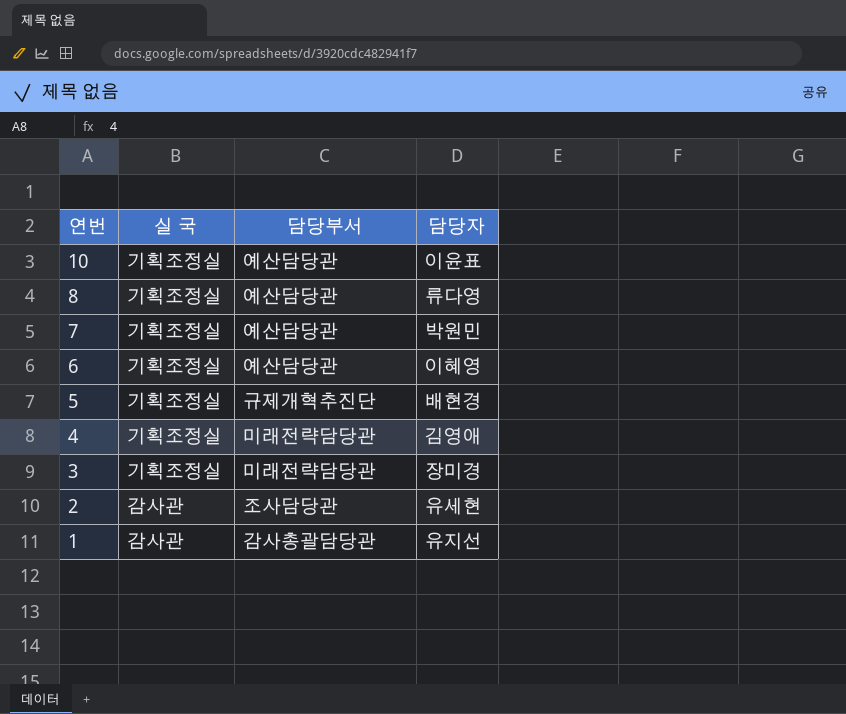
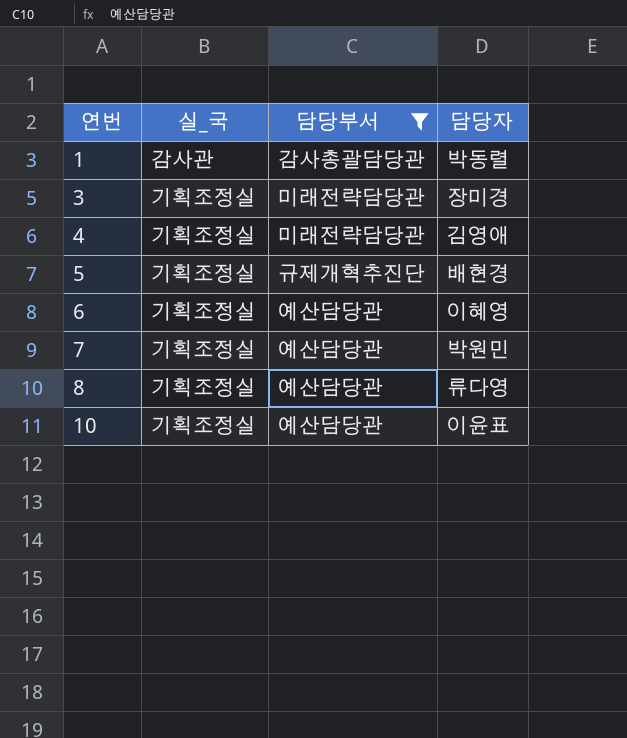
filter: none -> 담당부서 != 조사담당관
row order: 연번 descending -> 연번 ascending
column name: 실 국 -> 실_국
1 | 담당자: 유지선 -> 박동렬

